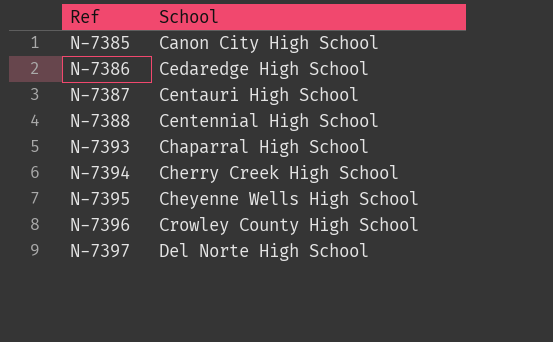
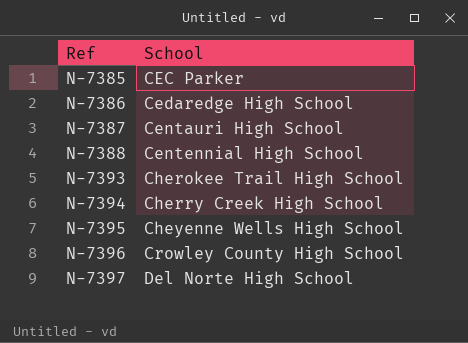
N-7385 | School: Canon City High School -> CEC Parker
N-7393 | School: Chaparral High School -> Cherokee Trail High School

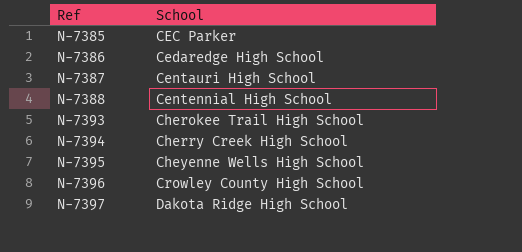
N-7397 | School: Del Norte High School -> Dakota Ridge High School

